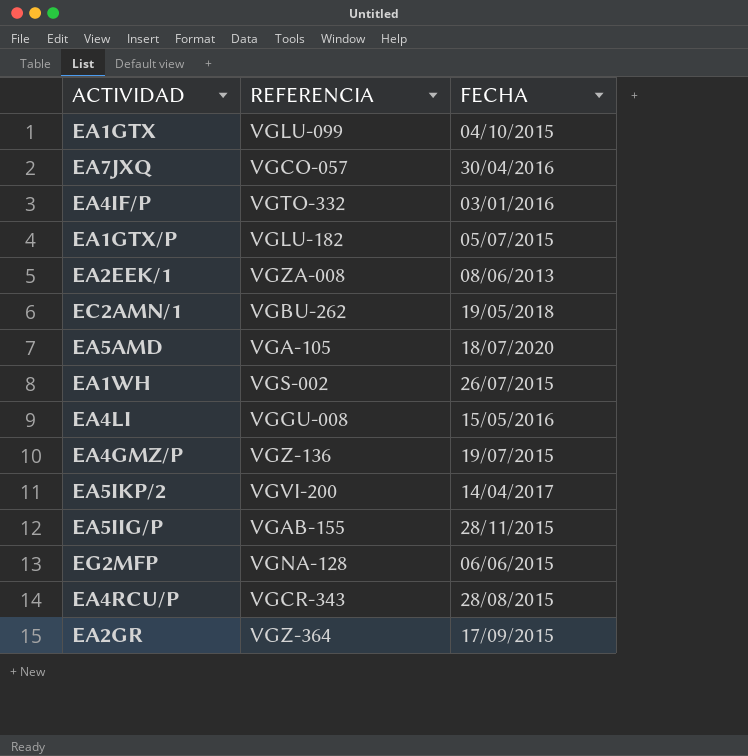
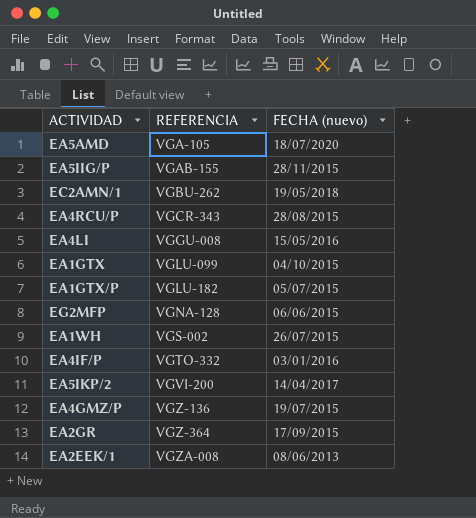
row order: none -> REFERENCIA ascending
column name: FECHA -> FECHA (nuevo)
row EA7JXQ: VGCO-057 | 30/04/2016 -> none

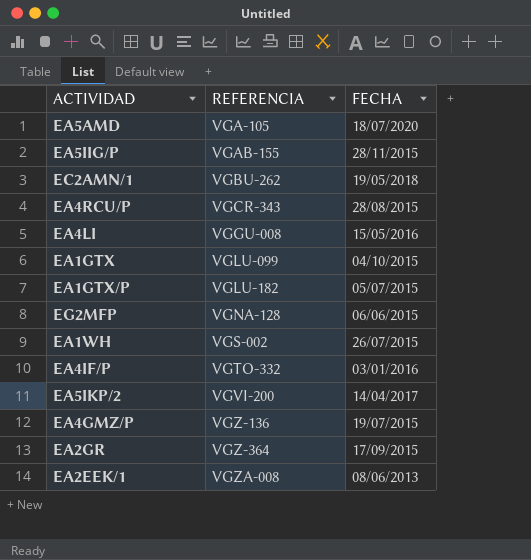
column name: FECHA (nuevo) -> FECHA

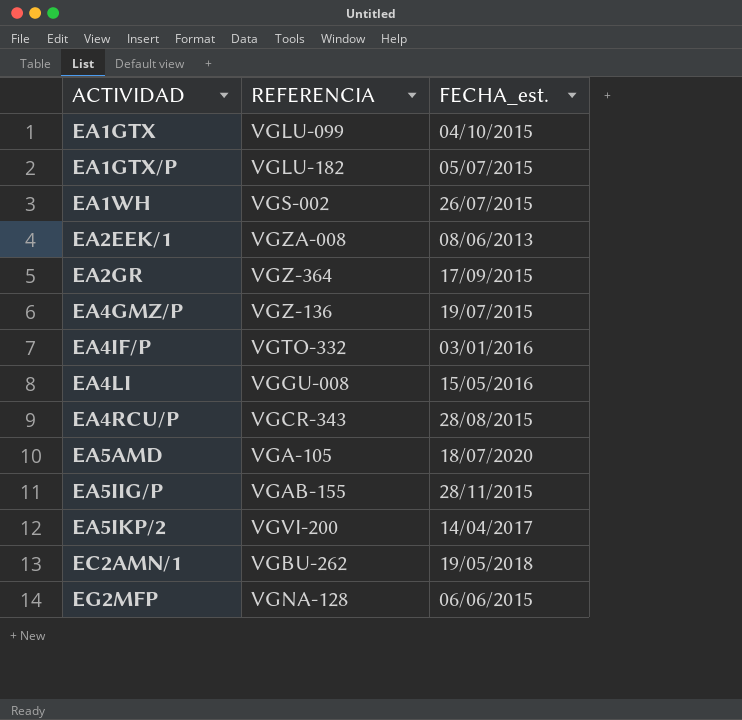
row order: REFERENCIA ascending -> ACTIVIDAD ascending
column name: FECHA -> FECHA_est.

